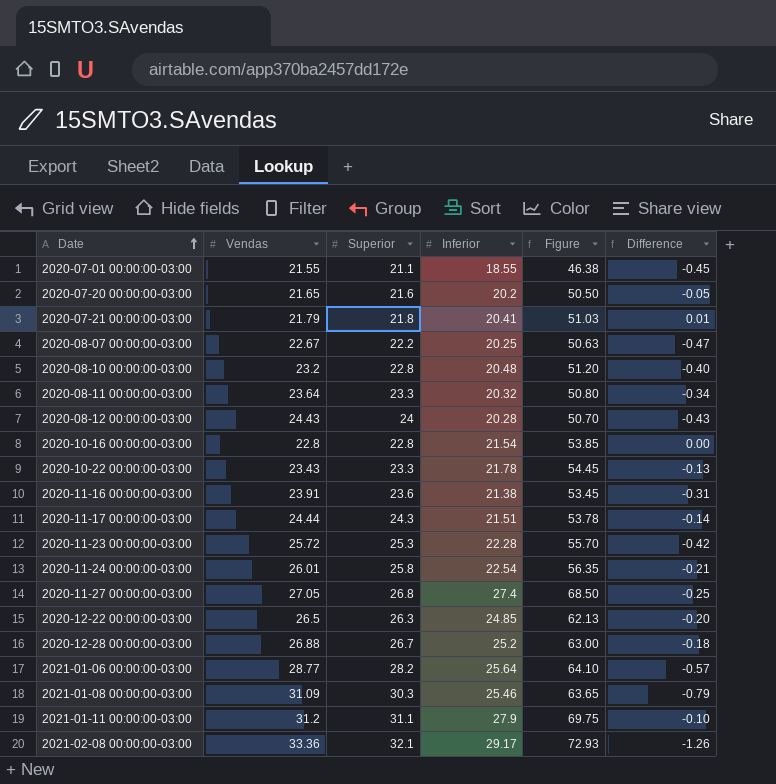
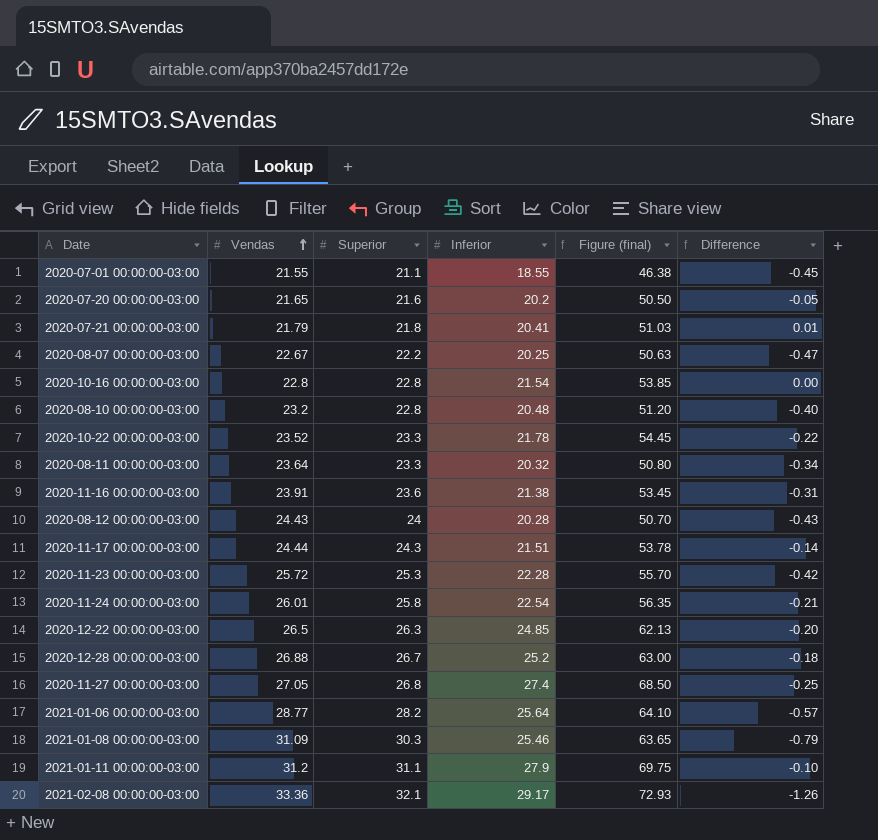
row order: Date ascending -> Vendas ascending
column name: Figure -> Figure (final)
2020-10-22 00:00:00-03:00 | Vendas: 23.43 -> 23.52
2020-10-22 00:00:00-03:00 | Difference: -0.13 -> -0.22

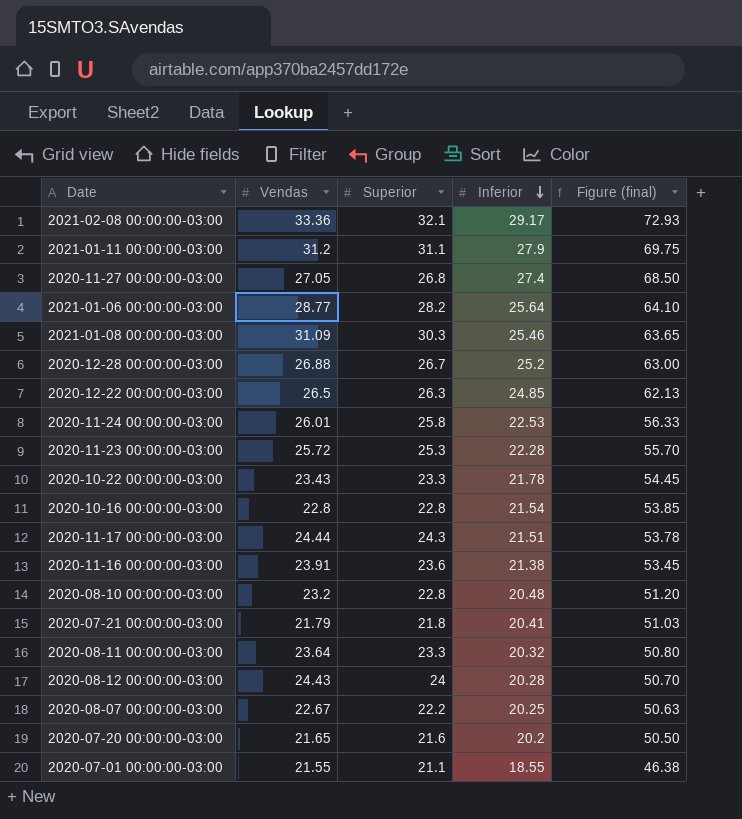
row order: Vendas ascending -> Inferior descending
column Difference | formula: [Superior] - [Vendas] -> none
2020-11-24 00:00:00-03:00 | Inferior: 22.54 -> 22.53
2020-11-24 00:00:00-03:00 | Figure (final): 56.35 -> 56.33
2020-10-22 00:00:00-03:00 | Vendas: 23.52 -> 23.43

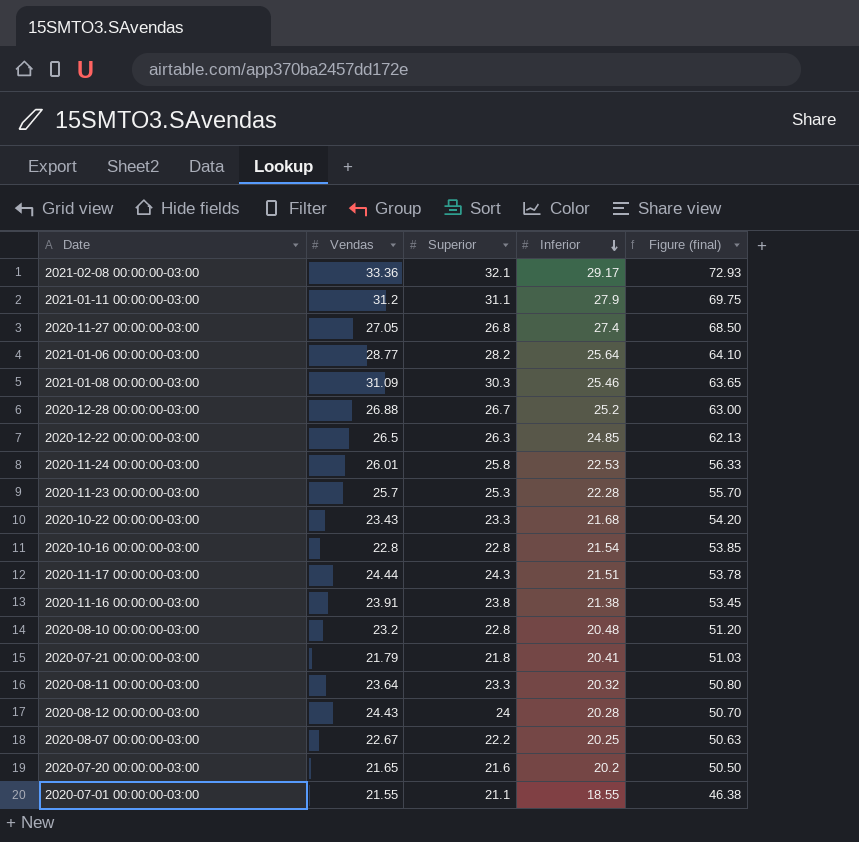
2020-11-23 00:00:00-03:00 | Vendas: 25.72 -> 25.7
2020-10-22 00:00:00-03:00 | Inferior: 21.78 -> 21.68
2020-10-22 00:00:00-03:00 | Figure (final): 54.45 -> 54.20
2020-11-16 00:00:00-03:00 | Superior: 23.6 -> 23.8

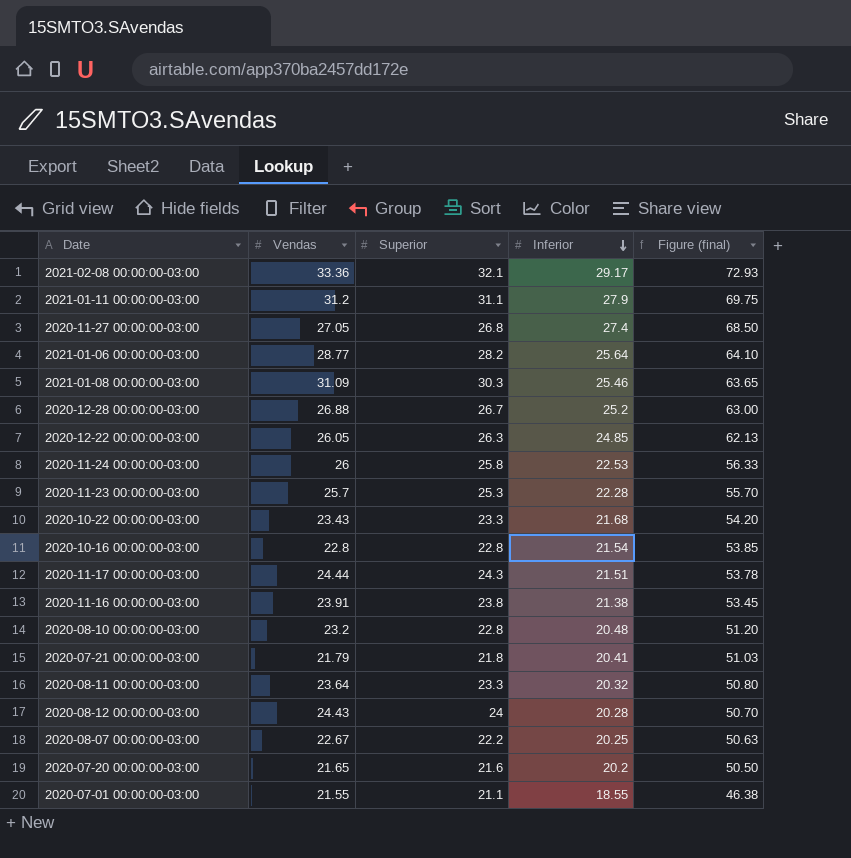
2020-12-22 00:00:00-03:00 | Vendas: 26.5 -> 26.05
2020-11-24 00:00:00-03:00 | Vendas: 26.01 -> 26

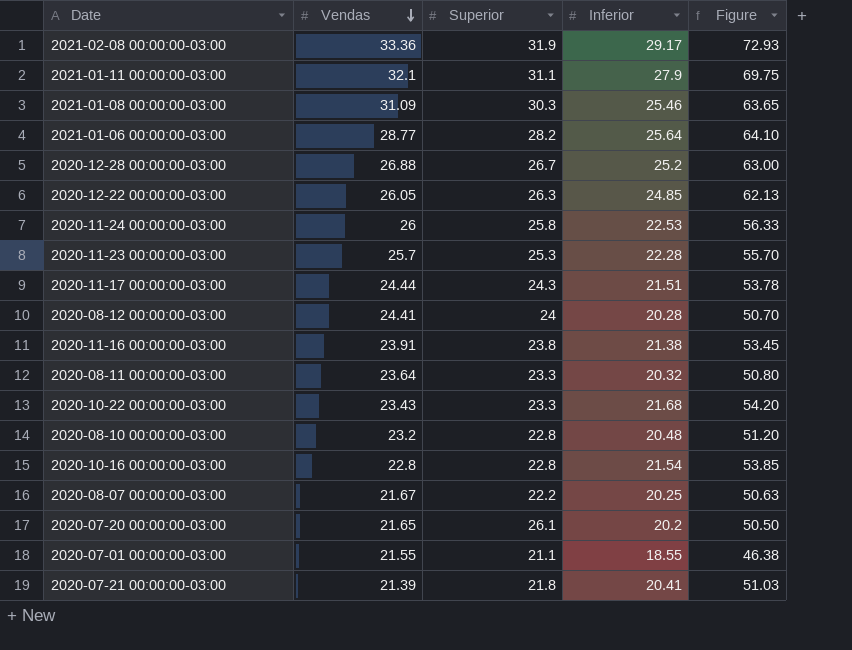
row order: Inferior descending -> Vendas descending
column name: Figure (final) -> Figure
row 2020-11-27 00:00:00-03:00: 27.05 | 26.8 | 27.4 | 68.50 -> none
2021-02-08 00:00:00-03:00 | Superior: 32.1 -> 31.9
2021-01-11 00:00:00-03:00 | Vendas: 31.2 -> 32.1
2020-08-12 00:00:00-03:00 | Vendas: 24.43 -> 24.41
2020-08-07 00:00:00-03:00 | Vendas: 22.67 -> 21.67
2020-07-20 00:00:00-03:00 | Superior: 21.6 -> 26.1
2020-07-21 00:00:00-03:00 | Vendas: 21.79 -> 21.39

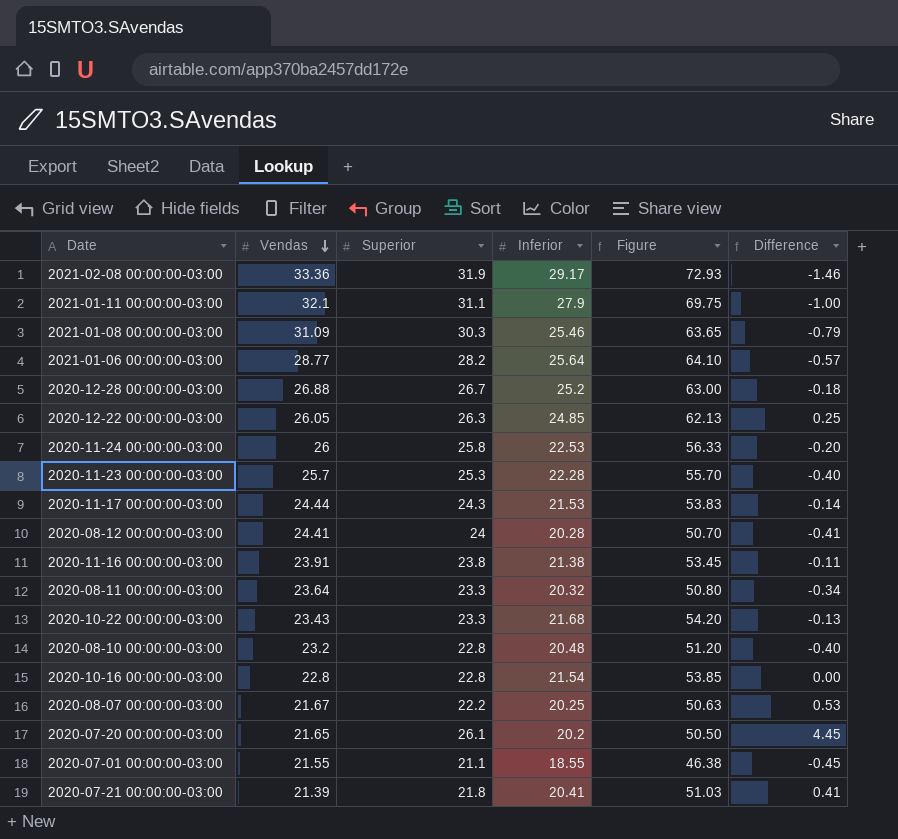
column Difference | formula: none -> [Superior] - [Vendas]
2020-11-17 00:00:00-03:00 | Inferior: 21.51 -> 21.53
2020-11-17 00:00:00-03:00 | Figure: 53.78 -> 53.83

